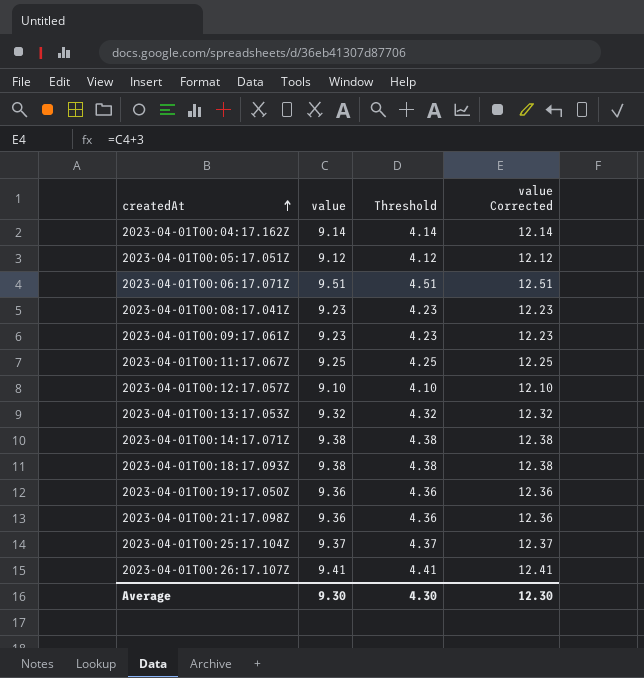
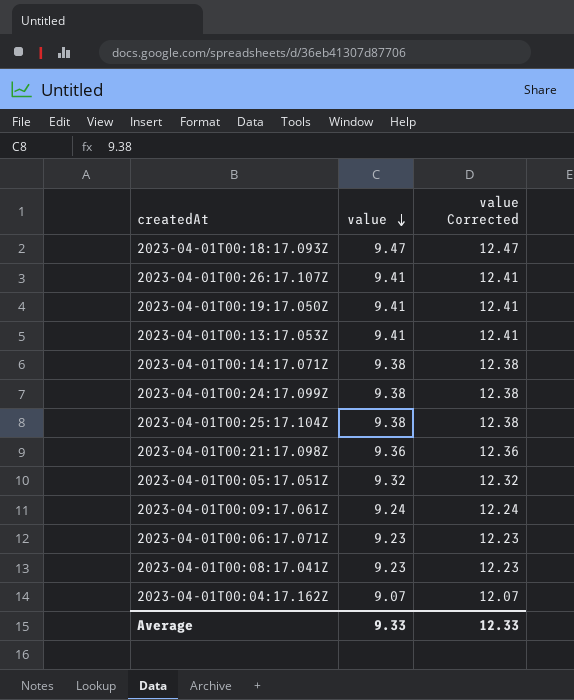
row order: createdAt ascending -> value descending
column Threshold | formula: [value] - 5 -> none
row 2023-04-01T00:11:17.067Z: 9.25 | 4.25 | 12.25 -> none
row 2023-04-01T00:12:17.057Z: 9.10 | 4.10 | 12.10 -> none
2023-04-01T00:18:17.093Z | value: 9.38 -> 9.47
2023-04-01T00:18:17.093Z | value Corrected: 12.38 -> 12.47
2023-04-01T00:19:17.050Z | value: 9.36 -> 9.41
2023-04-01T00:19:17.050Z | value Corrected: 12.36 -> 12.41
2023-04-01T00:13:17.053Z | value: 9.32 -> 9.41
2023-04-01T00:13:17.053Z | value Corrected: 12.32 -> 12.41
row 2023-04-01T00:24:17.099Z: none -> 9.38 | 12.38
2023-04-01T00:25:17.104Z | value: 9.37 -> 9.38
2023-04-01T00:25:17.104Z | value Corrected: 12.37 -> 12.38
2023-04-01T00:05:17.051Z | value: 9.12 -> 9.32
2023-04-01T00:05:17.051Z | value Corrected: 12.12 -> 12.32
2023-04-01T00:09:17.061Z | value: 9.23 -> 9.24
2023-04-01T00:09:17.061Z | value Corrected: 12.23 -> 12.24
2023-04-01T00:06:17.071Z | value: 9.51 -> 9.23
2023-04-01T00:06:17.071Z | value Corrected: 12.51 -> 12.23
2023-04-01T00:04:17.162Z | value: 9.14 -> 9.07
2023-04-01T00:04:17.162Z | value Corrected: 12.14 -> 12.07
Average | value: 9.30 -> 9.33
Average | value Corrected: 12.30 -> 12.33

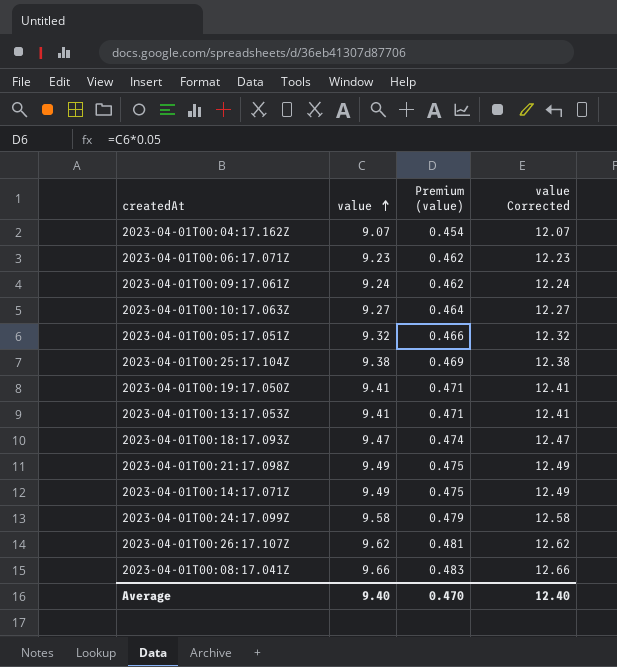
row order: value descending -> value ascending
column Premium (value) | formula: none -> [value] * 0.05
row 2023-04-01T00:10:17.063Z: none -> 9.27 | 0.464 | 12.27
2023-04-01T00:21:17.098Z | value: 9.36 -> 9.49
2023-04-01T00:21:17.098Z | value Corrected: 12.36 -> 12.49
2023-04-01T00:14:17.071Z | value: 9.38 -> 9.49
2023-04-01T00:14:17.071Z | value Corrected: 12.38 -> 12.49
2023-04-01T00:24:17.099Z | value: 9.38 -> 9.58
2023-04-01T00:24:17.099Z | value Corrected: 12.38 -> 12.58
2023-04-01T00:26:17.107Z | value: 9.41 -> 9.62
2023-04-01T00:26:17.107Z | value Corrected: 12.41 -> 12.62
2023-04-01T00:08:17.041Z | value: 9.23 -> 9.66
2023-04-01T00:08:17.041Z | value Corrected: 12.23 -> 12.66
Average | value: 9.33 -> 9.40
Average | value Corrected: 12.33 -> 12.40

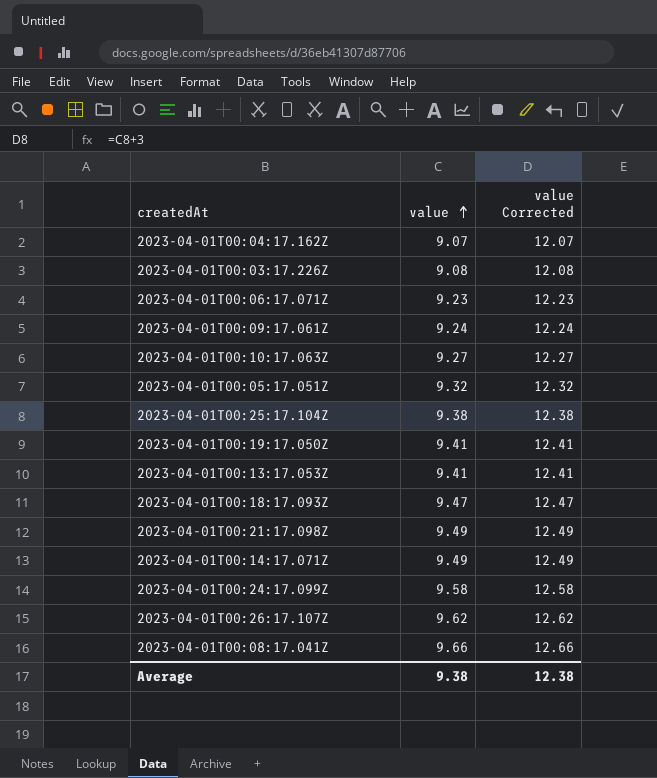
column Premium (value) | formula: [value] * 0.05 -> none
row 2023-04-01T00:03:17.226Z: none -> 9.08 | 12.08
Average | value: 9.40 -> 9.38
Average | value Corrected: 12.40 -> 12.38

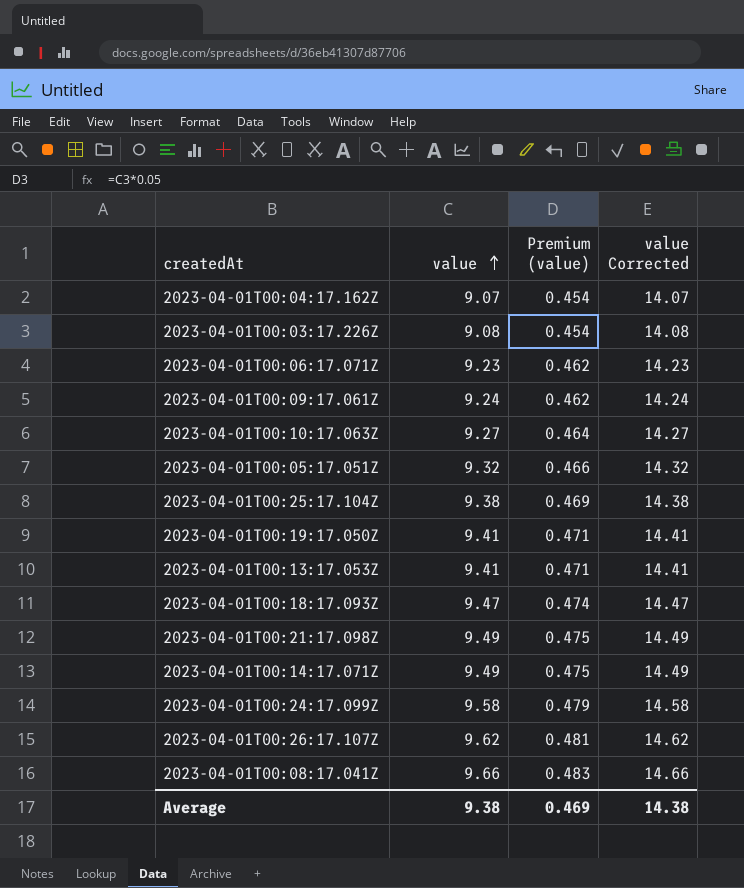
column Premium (value) | formula: none -> [value] * 0.05
column value Corrected | formula: [value] + 3 -> [value] + 5
Average | value Corrected: 12.38 -> 14.38

